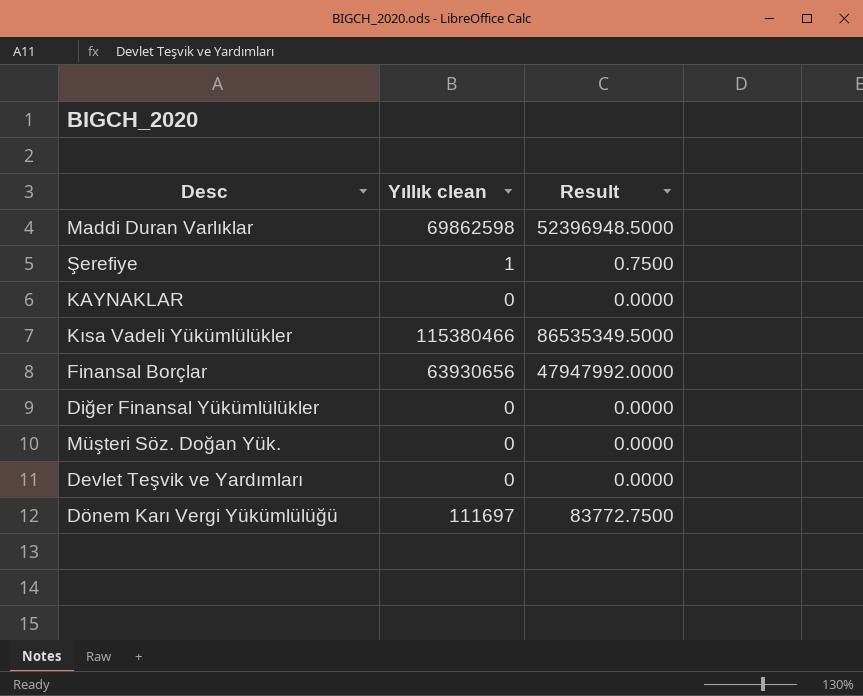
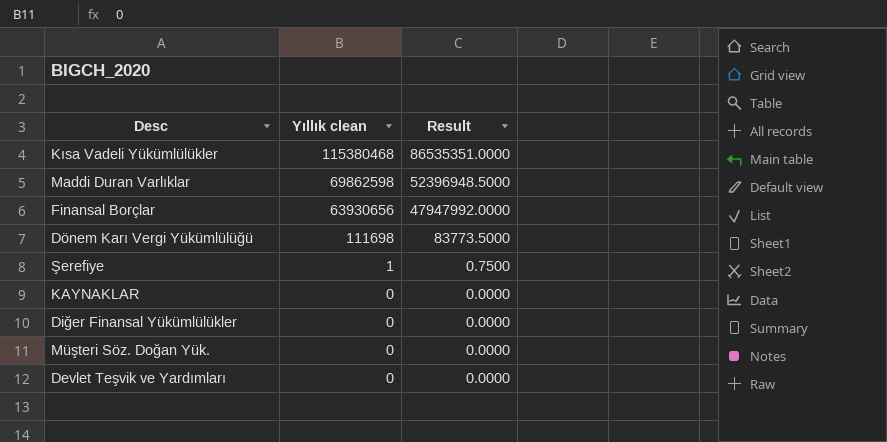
row order: none -> Yıllık clean descending
Kısa Vadeli Yükümlülükler | Yıllık clean: 115380466 -> 115380468
Kısa Vadeli Yükümlülükler | Result: 86535349.5000 -> 86535351.0000
Dönem Karı Vergi Yükümlülüğü | Yıllık clean: 111697 -> 111698
Dönem Karı Vergi Yükümlülüğü | Result: 83772.7500 -> 83773.5000

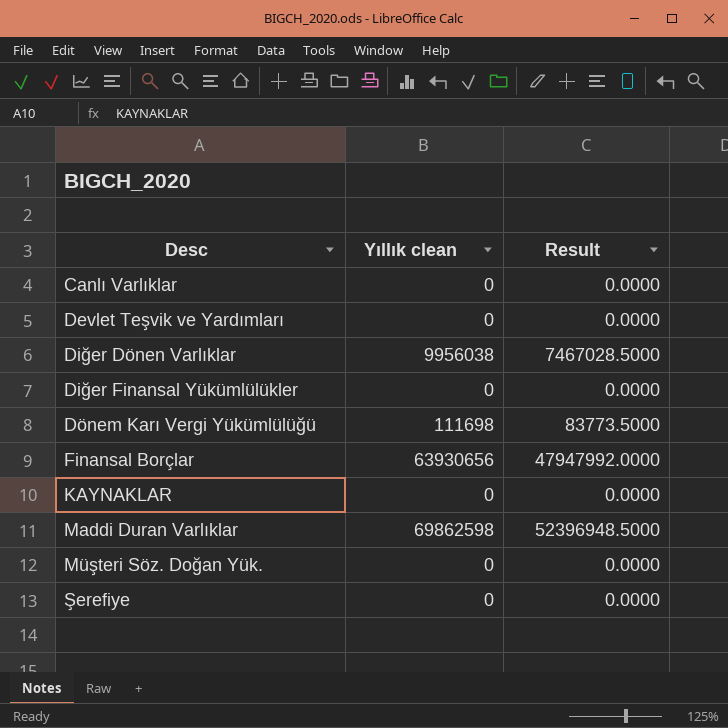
row order: Yıllık clean descending -> Desc ascending
row Kısa Vadeli Yükümlülükler: 115380468 | 86535351.0000 -> none
row Canlı Varlıklar: none -> 0 | 0.0000
row Diğer Dönen Varlıklar: none -> 9956038 | 7467028.5000
Şerefiye | Yıllık clean: 1 -> 0
Şerefiye | Result: 0.7500 -> 0.0000

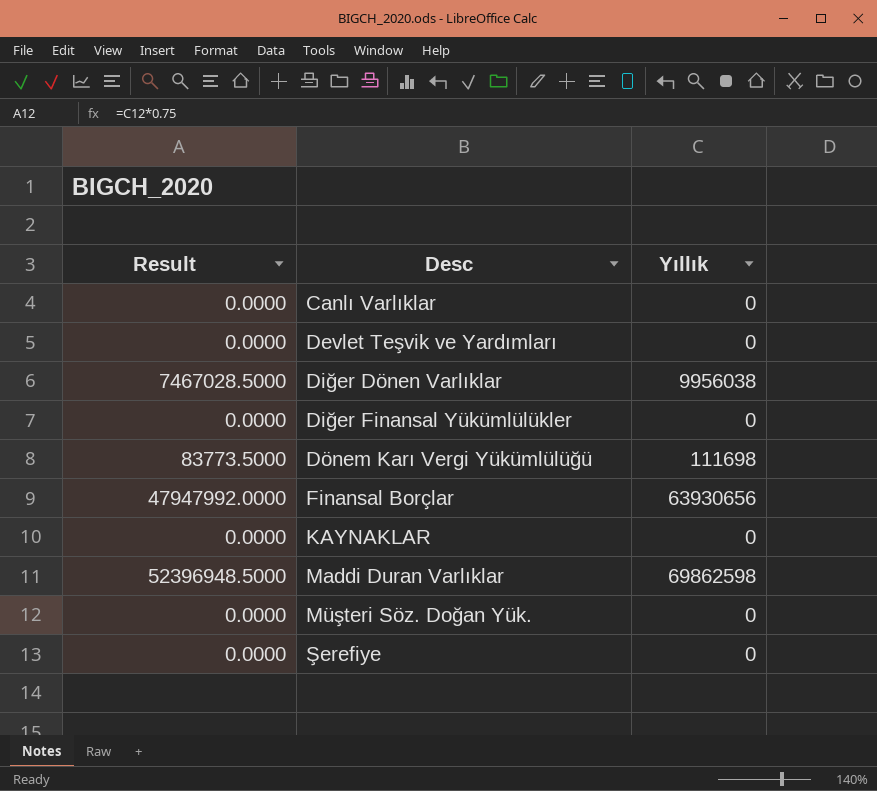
column Result | position: 3 -> 1
column name: Yıllık clean -> Yıllık

